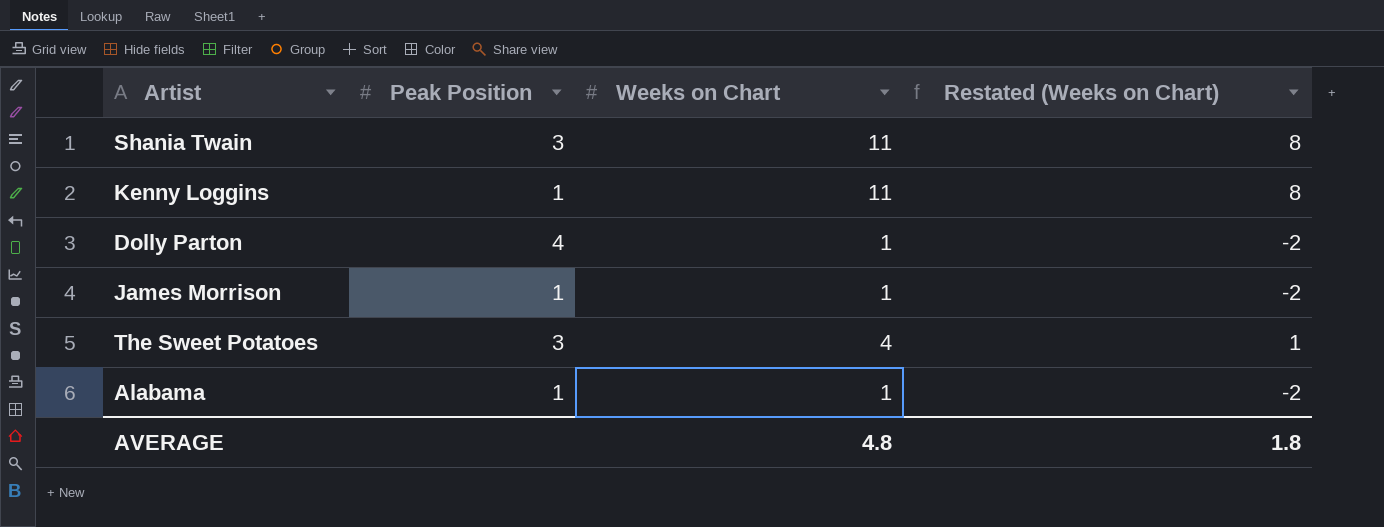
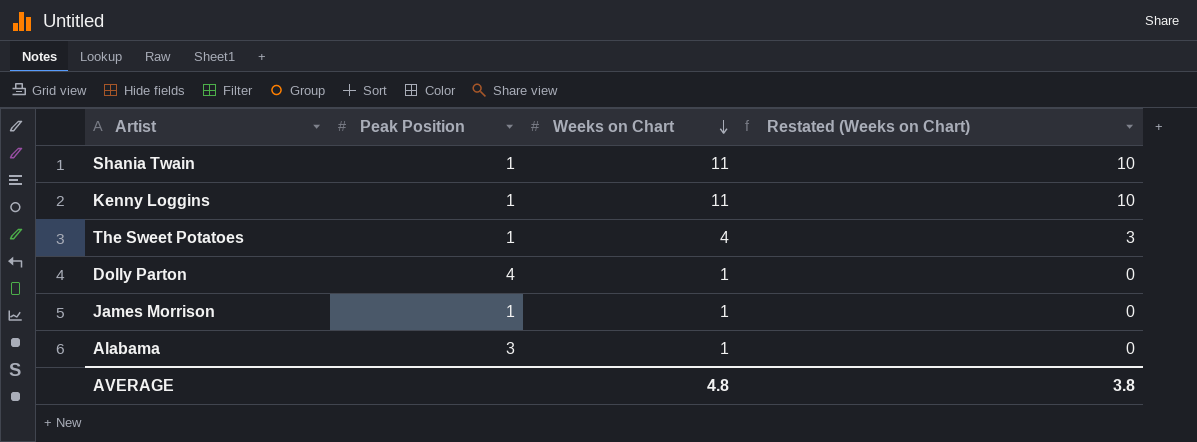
row order: none -> Weeks on Chart descending
column Restated (Weeks on Chart) | formula: [Weeks on Chart] - 3 -> [Weeks on Chart] - 1
Shania Twain | Peak Position: 3 -> 1
The Sweet Potatoes | Peak Position: 3 -> 1
Alabama | Peak Position: 1 -> 3
AVERAGE | Restated (Weeks on Chart): 1.8 -> 3.8

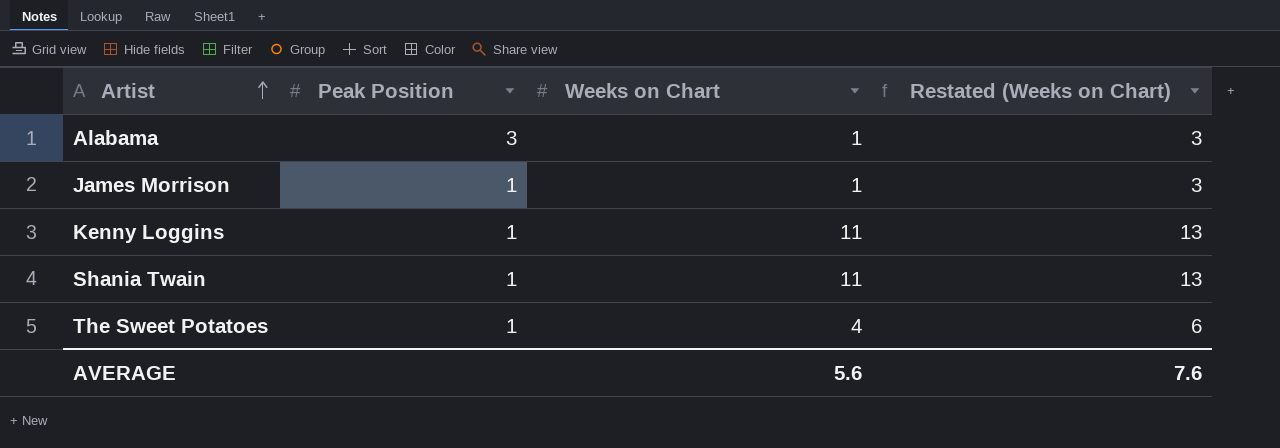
row order: Weeks on Chart descending -> Artist ascending
column Restated (Weeks on Chart) | formula: [Weeks on Chart] - 1 -> [Weeks on Chart] + 2
row Dolly Parton: 4 | 1 | 0 -> none
AVERAGE | Weeks on Chart: 4.8 -> 5.6
AVERAGE | Restated (Weeks on Chart): 3.8 -> 7.6

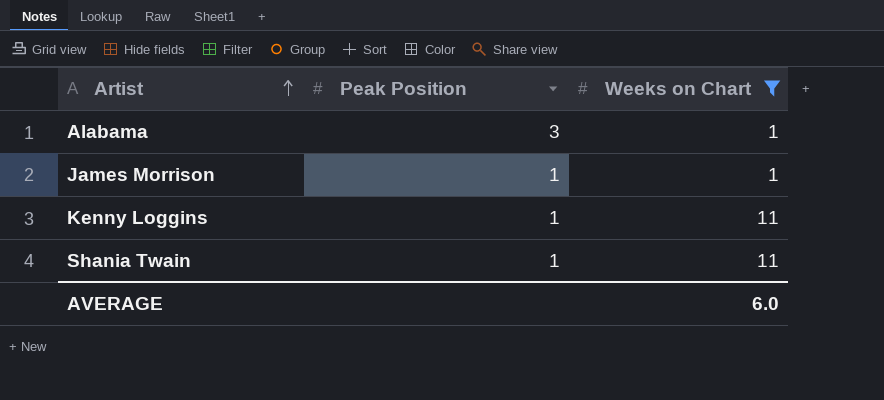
filter: none -> Weeks on Chart != 4
column Restated (Weeks on Chart) | formula: [Weeks on Chart] + 2 -> none
AVERAGE | Weeks on Chart: 5.6 -> 6.0

